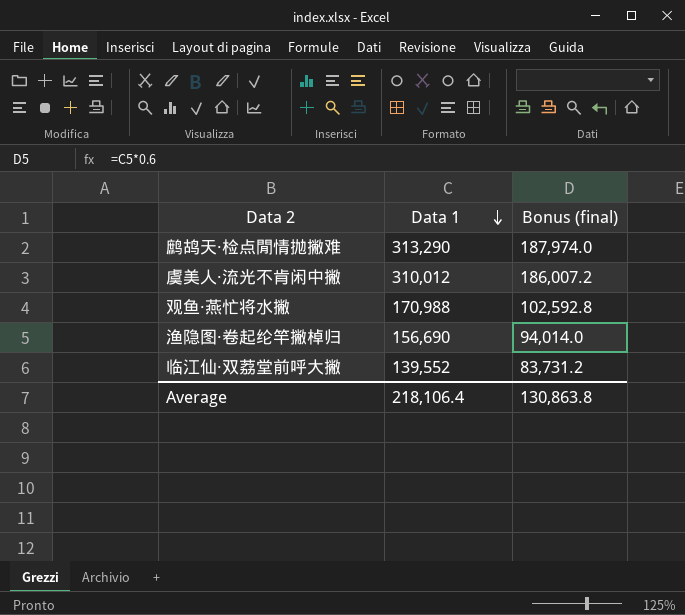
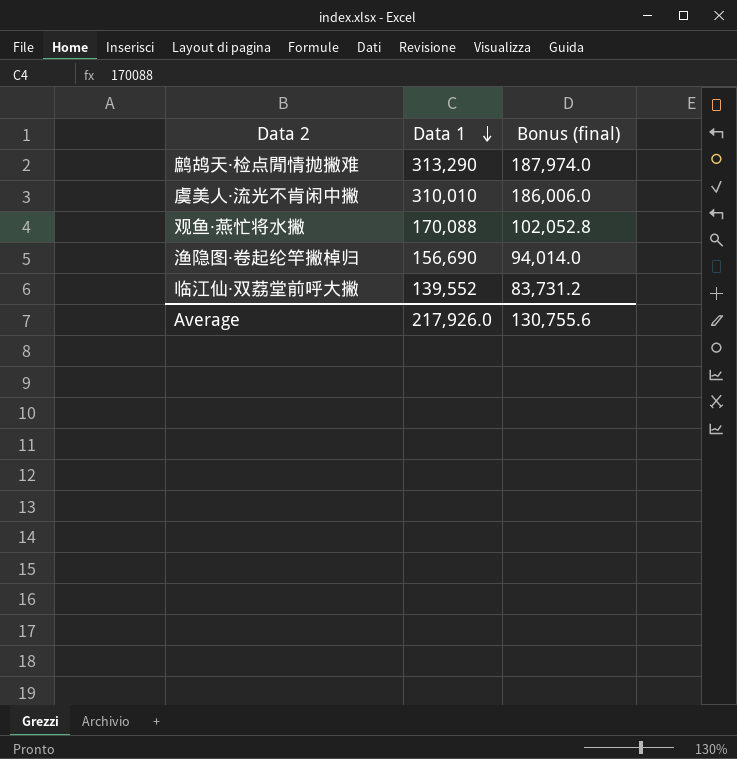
虞美人·流光不肯闲中撇 | Data 1: 310,012 -> 310,010
虞美人·流光不肯闲中撇 | Bonus (final): 186,007.2 -> 186,006.0
观鱼·燕忙将水撇 | Data 1: 170,988 -> 170,088
观鱼·燕忙将水撇 | Bonus (final): 102,592.8 -> 102,052.8
Average | Data 1: 218,106.4 -> 217,926.0
Average | Bonus (final): 130,863.8 -> 130,755.6

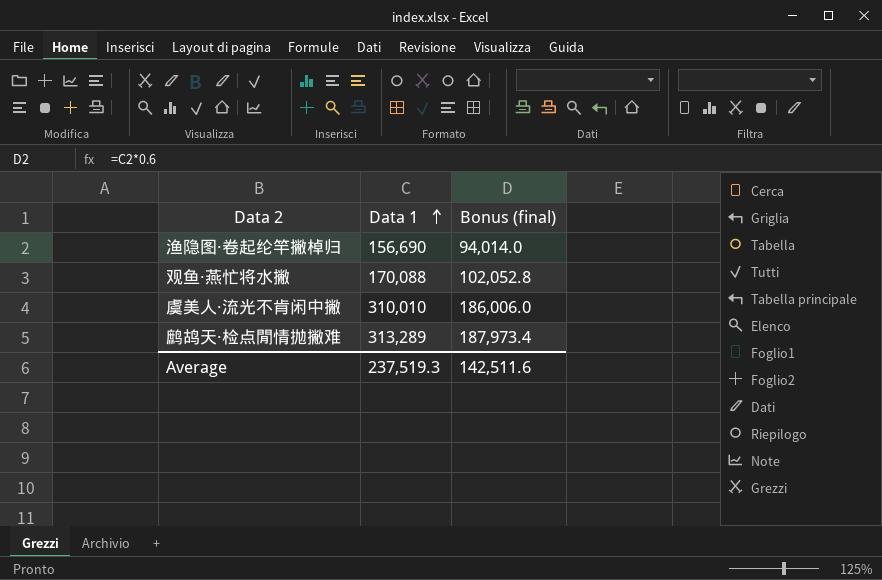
row order: Data 1 descending -> Data 1 ascending
row 临江仙·双荔堂前呼大撇: 139,552 | 83,731.2 -> none
鹧鸪天·检点閒情抛撇难 | Data 1: 313,290 -> 313,289
鹧鸪天·检点閒情抛撇难 | Bonus (final): 187,974.0 -> 187,973.4
Average | Data 1: 217,926.0 -> 237,519.3
Average | Bonus (final): 130,755.6 -> 142,511.6

